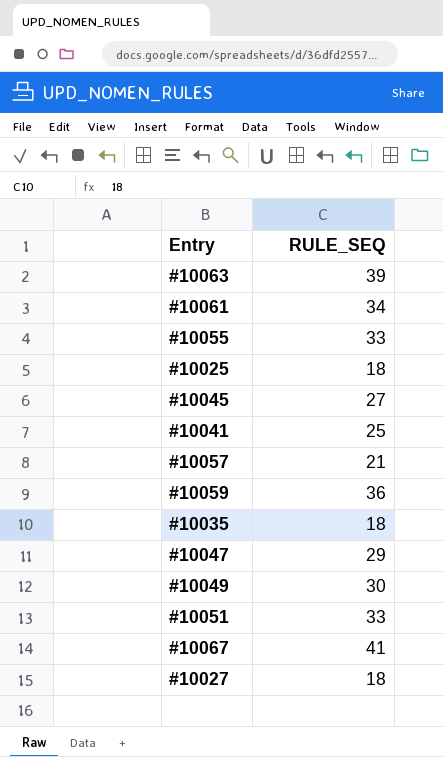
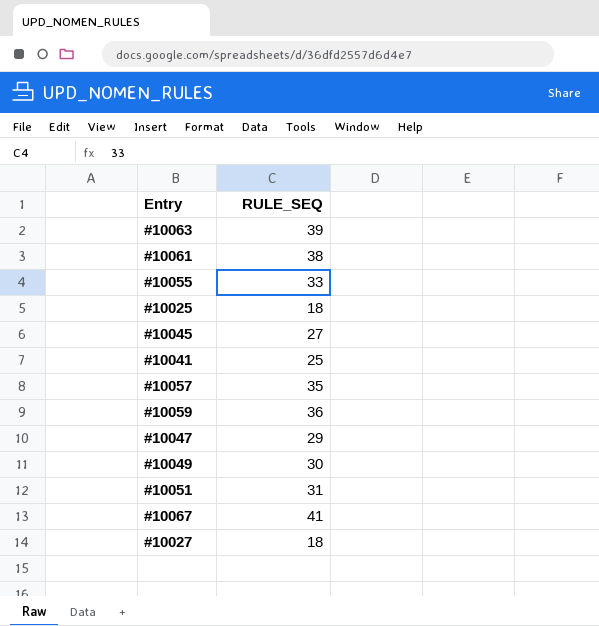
row #10035: 18 -> none
#10061 | RULE_SEQ: 34 -> 38
#10057 | RULE_SEQ: 21 -> 35
#10051 | RULE_SEQ: 33 -> 31

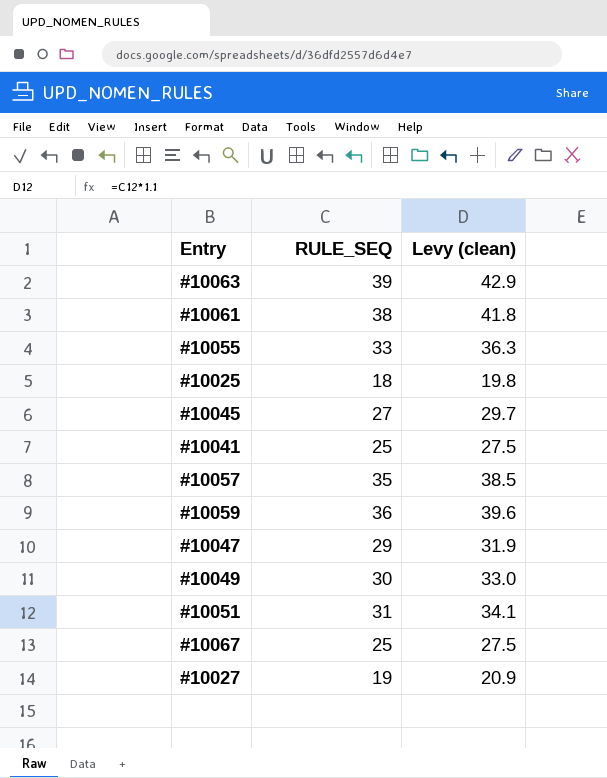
column Levy (clean) | formula: none -> [RULE_SEQ] * 1.1
#10067 | RULE_SEQ: 41 -> 25
#10027 | RULE_SEQ: 18 -> 19

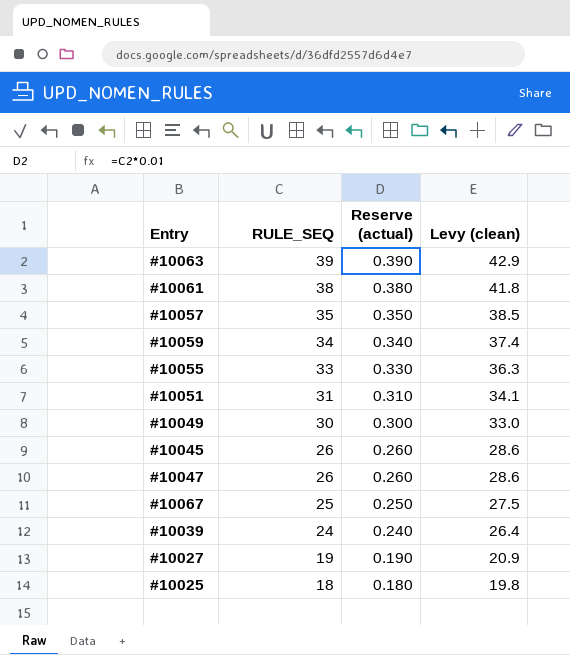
row order: none -> RULE_SEQ descending
column Reserve (actual) | formula: none -> [RULE_SEQ] * 0.01
row #10041: 25 | 27.5 -> none
#10059 | RULE_SEQ: 36 -> 34
#10059 | Levy (clean): 39.6 -> 37.4
#10045 | RULE_SEQ: 27 -> 26
#10045 | Levy (clean): 29.7 -> 28.6
#10047 | RULE_SEQ: 29 -> 26
#10047 | Levy (clean): 31.9 -> 28.6
row #10039: none -> 24 | 0.240 | 26.4

